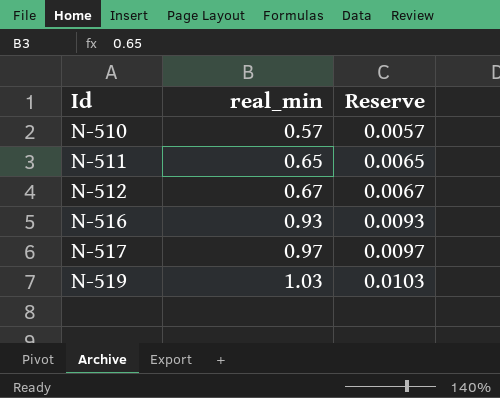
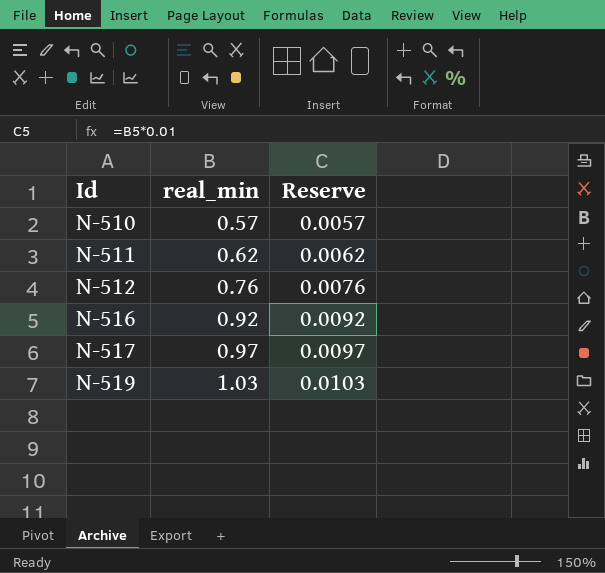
N-511 | real_min: 0.65 -> 0.62
N-511 | Reserve: 0.0065 -> 0.0062
N-512 | real_min: 0.67 -> 0.76
N-512 | Reserve: 0.0067 -> 0.0076
N-516 | real_min: 0.93 -> 0.92
N-516 | Reserve: 0.0093 -> 0.0092

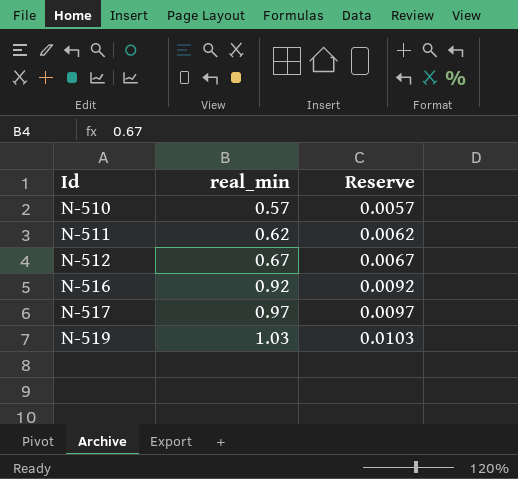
N-512 | real_min: 0.76 -> 0.67
N-512 | Reserve: 0.0076 -> 0.0067

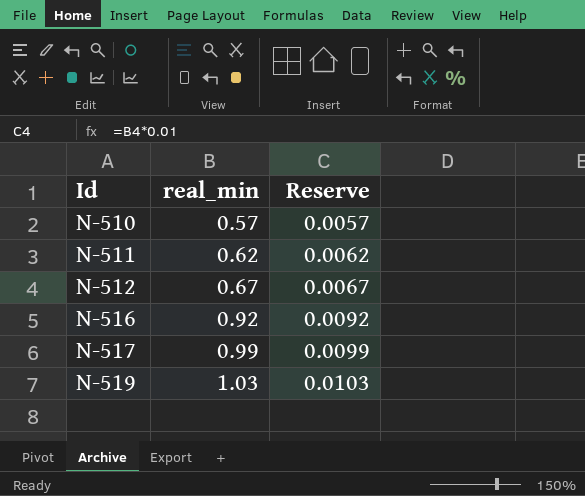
N-517 | real_min: 0.97 -> 0.99
N-517 | Reserve: 0.0097 -> 0.0099

